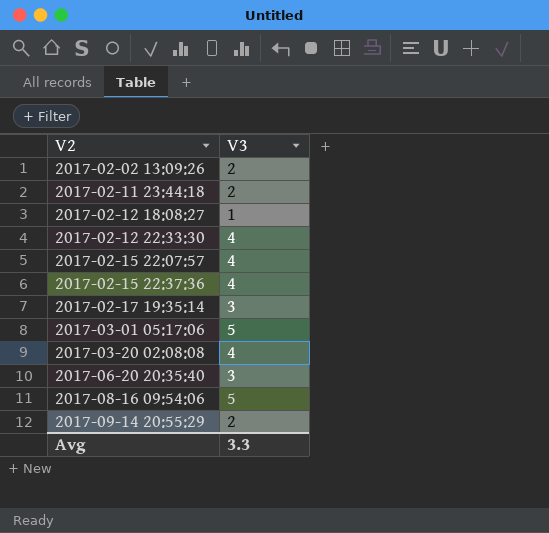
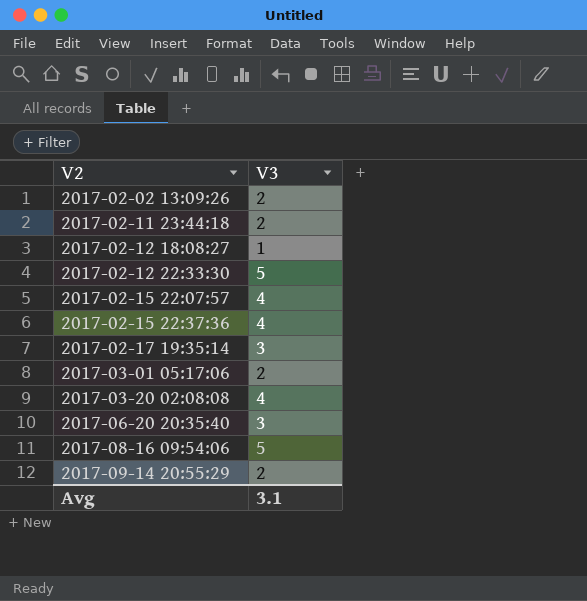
2017-02-12 22:33:30 | V3: 4 -> 5
2017-03-01 05:17:06 | V3: 5 -> 2
Avg | V3: 3.3 -> 3.1

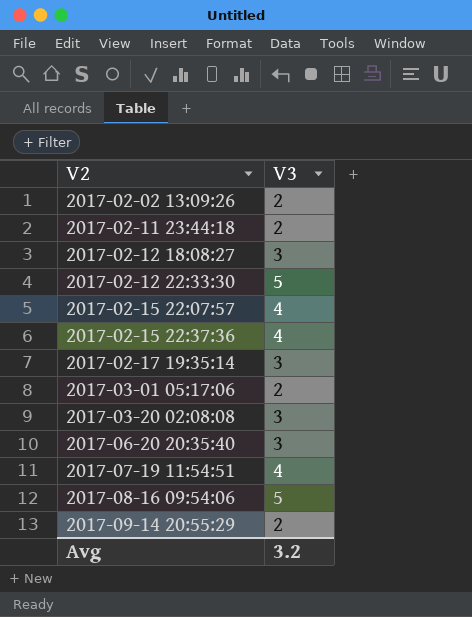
2017-02-12 18:08:27 | V3: 1 -> 3
2017-03-20 02:08:08 | V3: 4 -> 3
row 2017-07-19 11:54:51: none -> 4
Avg | V3: 3.1 -> 3.2

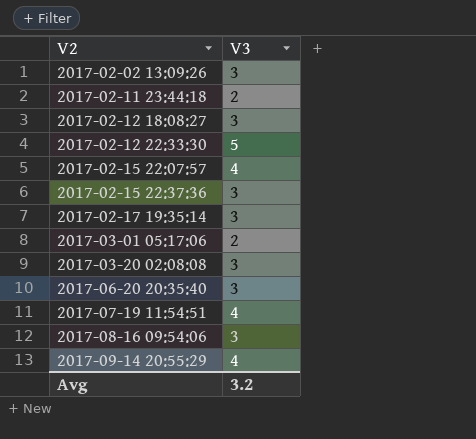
2017-02-02 13:09:26 | V3: 2 -> 3
2017-02-15 22:37:36 | V3: 4 -> 3
2017-08-16 09:54:06 | V3: 5 -> 3
2017-09-14 20:55:29 | V3: 2 -> 4

